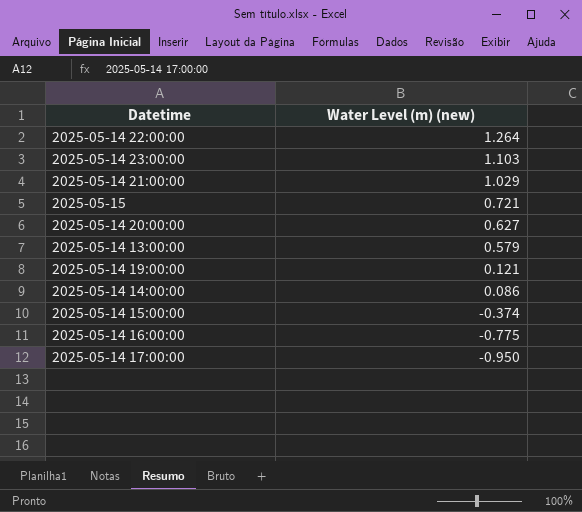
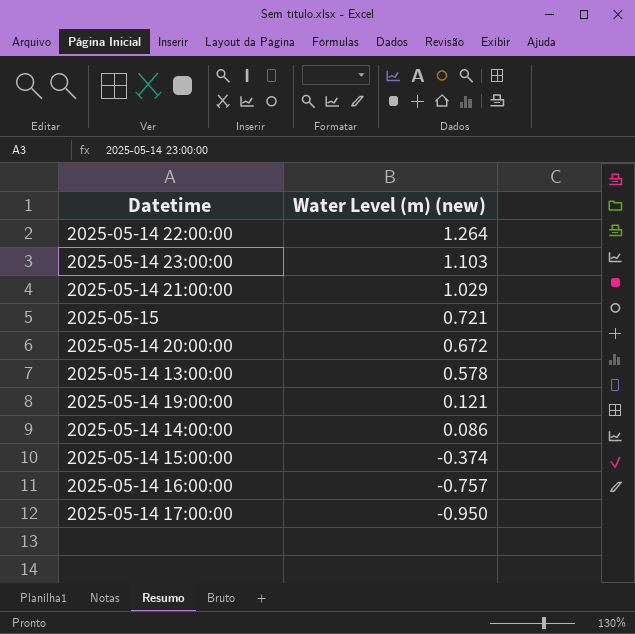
2025-05-14 20:00:00 | Water Level (m) (new): 0.627 -> 0.672
2025-05-14 13:00:00 | Water Level (m) (new): 0.579 -> 0.578
2025-05-14 16:00:00 | Water Level (m) (new): -0.775 -> -0.757

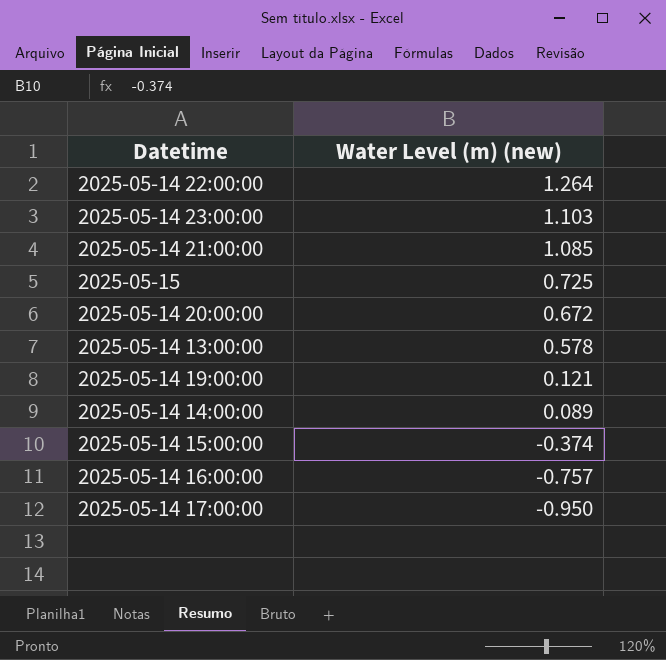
2025-05-14 21:00:00 | Water Level (m) (new): 1.029 -> 1.085
2025-05-15 | Water Level (m) (new): 0.721 -> 0.725
2025-05-14 14:00:00 | Water Level (m) (new): 0.086 -> 0.089

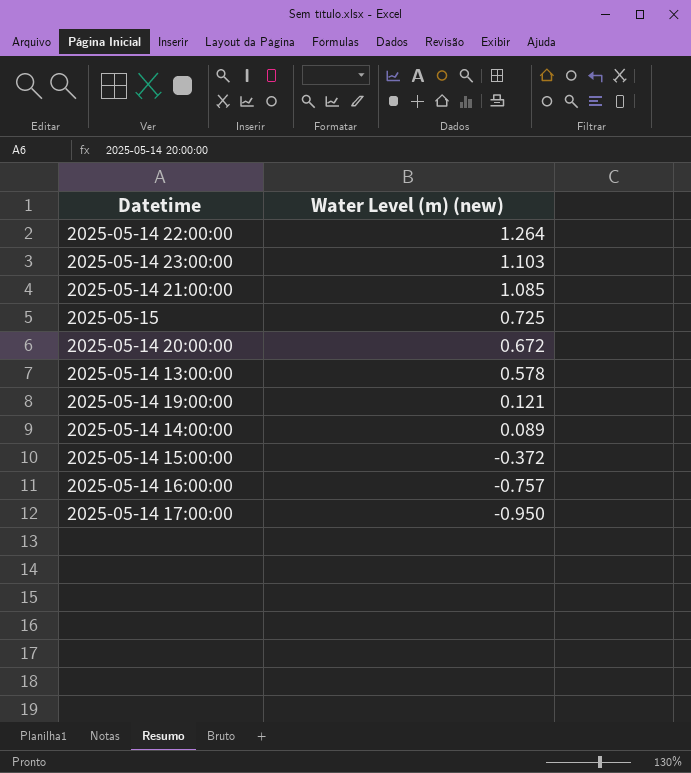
2025-05-14 15:00:00 | Water Level (m) (new): -0.374 -> -0.372

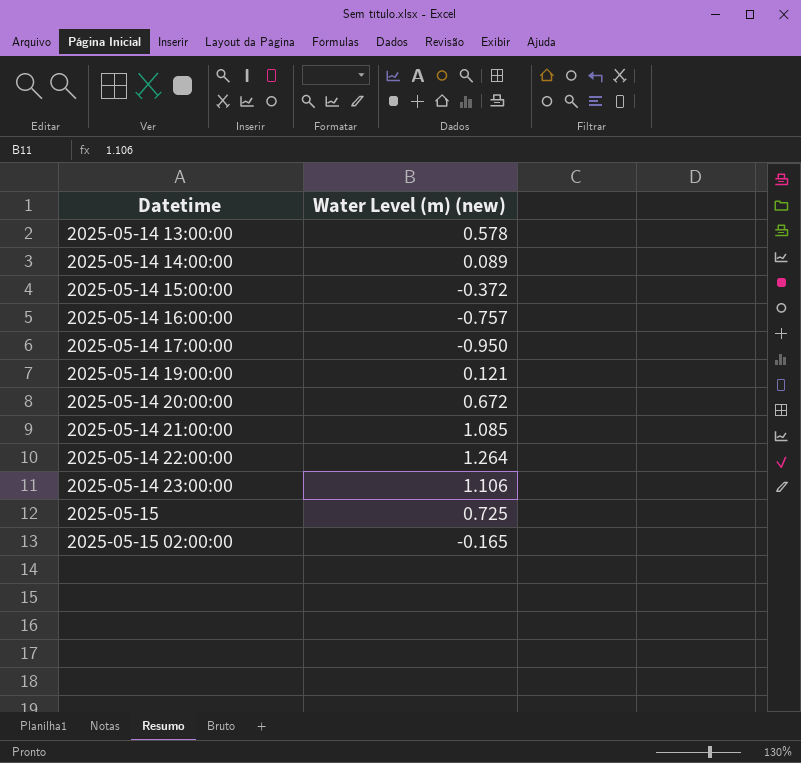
row order: Water Level (m) (new) descending -> Datetime ascending
2025-05-14 23:00:00 | Water Level (m) (new): 1.103 -> 1.106
row 2025-05-15 02:00:00: none -> -0.165

